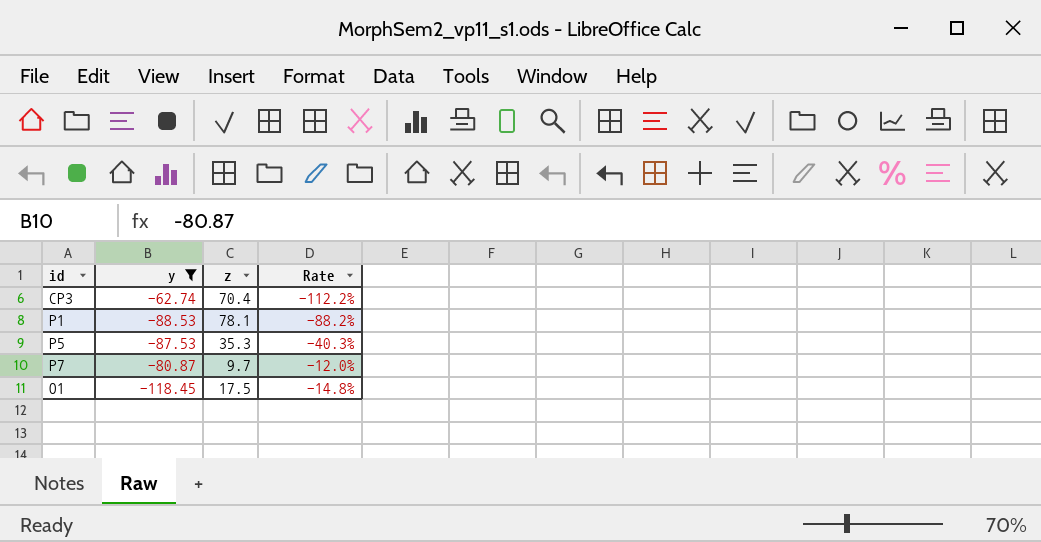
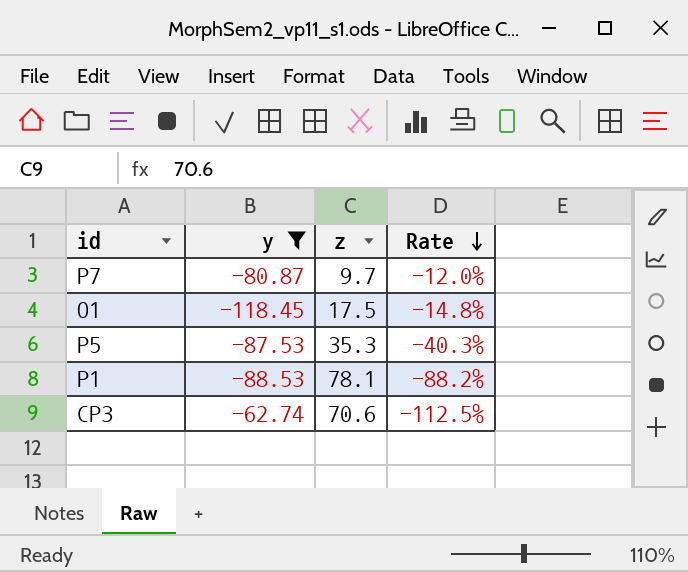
row order: none -> Rate descending
CP3 | z: 70.4 -> 70.6
CP3 | Rate: -112.2% -> -112.5%

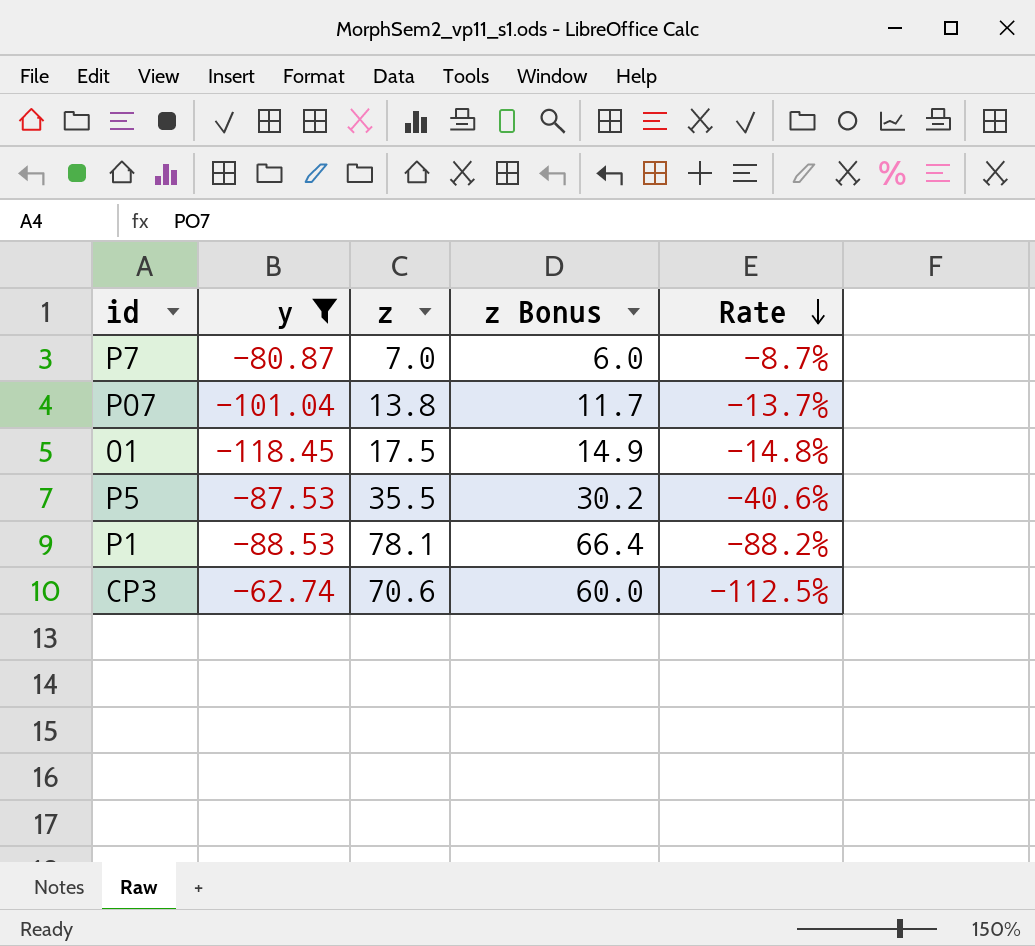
column z Bonus | formula: none -> [z] * 0.85
P7 | z: 9.7 -> 7.0
P7 | Rate: -12.0% -> -8.7%
row PO7: none -> -101.04 | 13.8 | 11.7 | -13.7%
P5 | z: 35.3 -> 35.5
P5 | Rate: -40.3% -> -40.6%

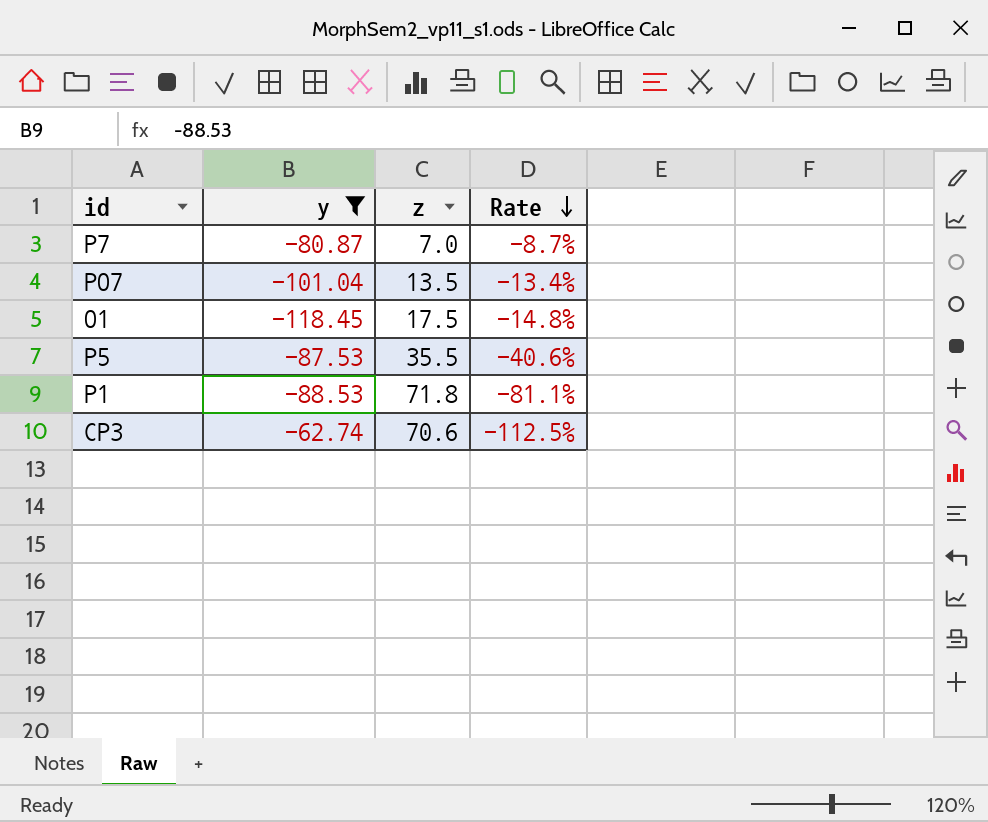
column z Bonus | formula: [z] * 0.85 -> none
PO7 | z: 13.8 -> 13.5
PO7 | Rate: -13.7% -> -13.4%
P1 | z: 78.1 -> 71.8
P1 | Rate: -88.2% -> -81.1%

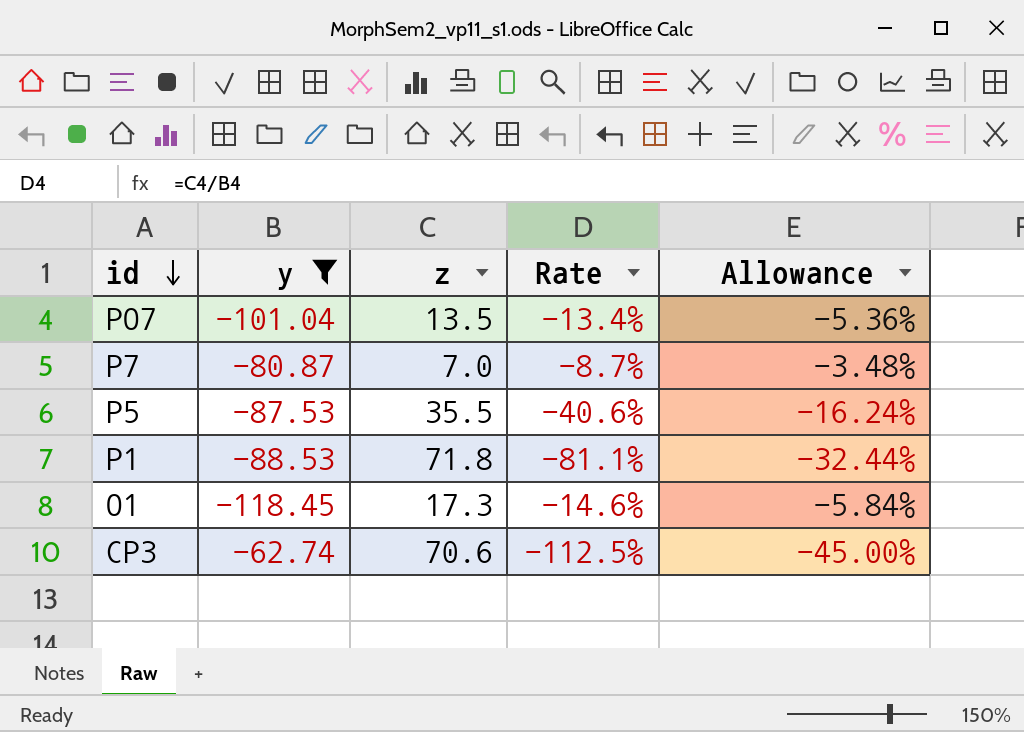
row order: Rate descending -> id descending
column Allowance | formula: none -> [Rate] * 0.4
O1 | z: 17.5 -> 17.3
O1 | Rate: -14.8% -> -14.6%

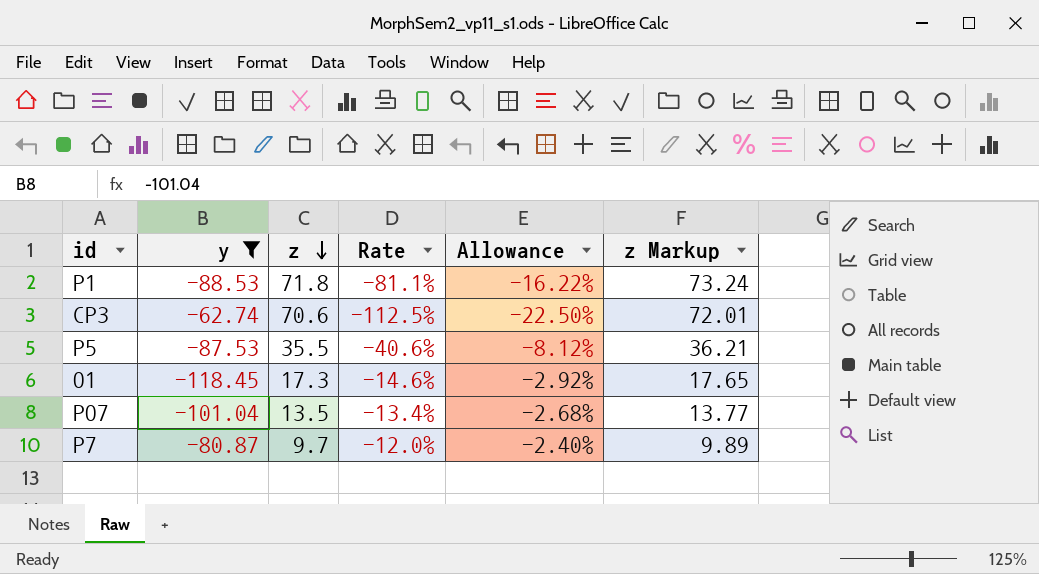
row order: id descending -> z descending
column Allowance | formula: [Rate] * 0.4 -> [Rate] * 0.2
column z Markup | formula: none -> [z] * 1.02
P7 | z: 7.0 -> 9.7
P7 | Rate: -8.7% -> -12.0%

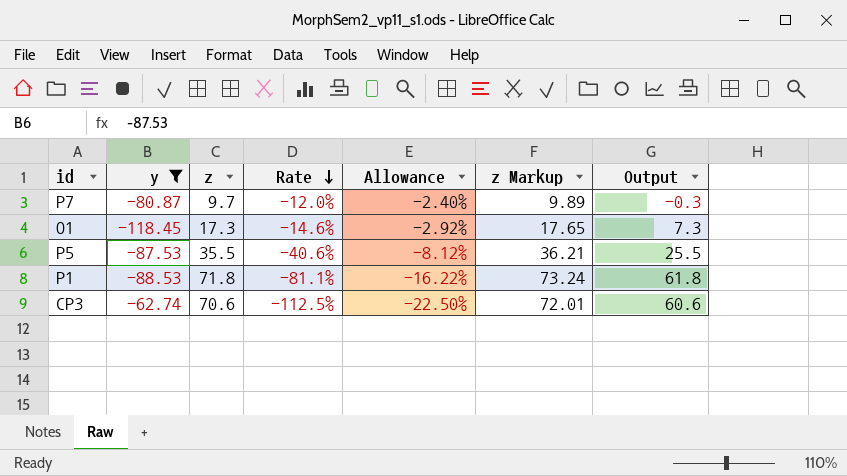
row order: z descending -> Rate descending
column Output | formula: none -> [z] - 10
row PO7: -101.04 | 13.5 | -13.4% | -2.68% | 13.77 -> none

